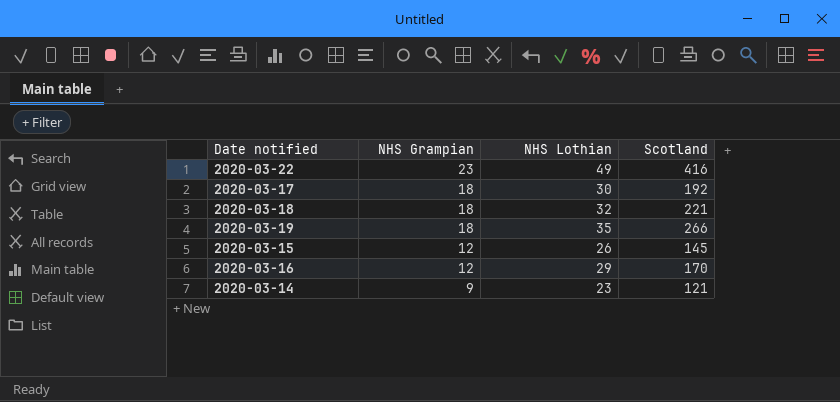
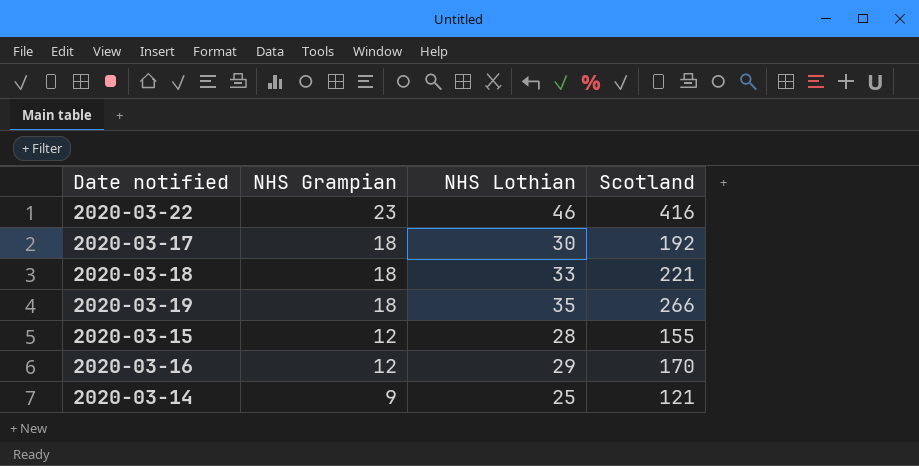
2020-03-22 | NHS Lothian: 49 -> 46
2020-03-18 | NHS Lothian: 32 -> 33
2020-03-15 | NHS Lothian: 26 -> 28
2020-03-15 | Scotland: 145 -> 155
2020-03-14 | NHS Lothian: 23 -> 25

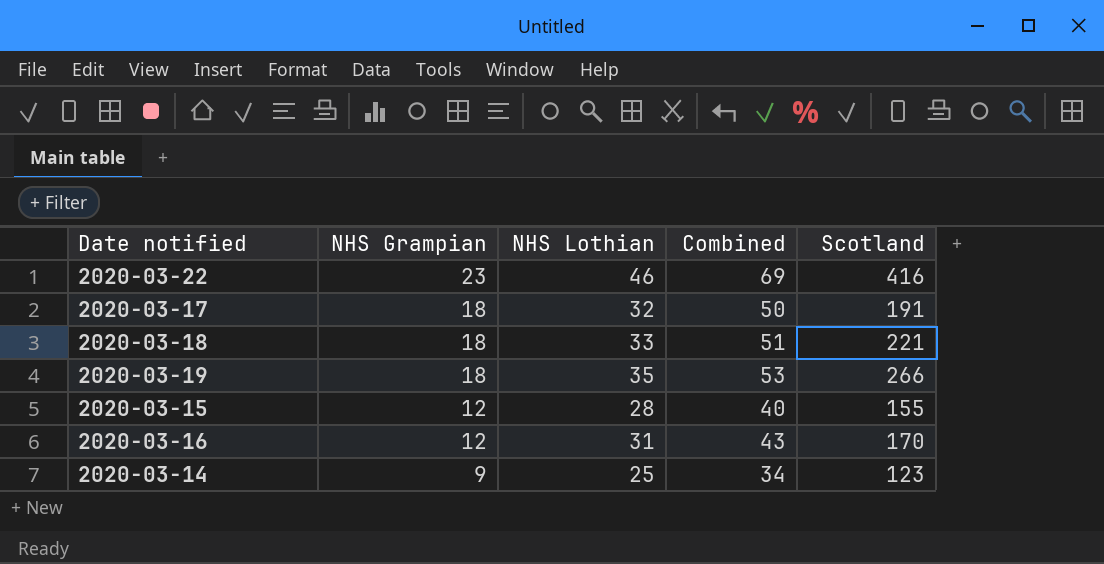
column Combined | formula: none -> [NHS Grampian] + [NHS Lothian]
2020-03-17 | NHS Lothian: 30 -> 32
2020-03-17 | Scotland: 192 -> 191
2020-03-16 | NHS Lothian: 29 -> 31
2020-03-14 | Scotland: 121 -> 123

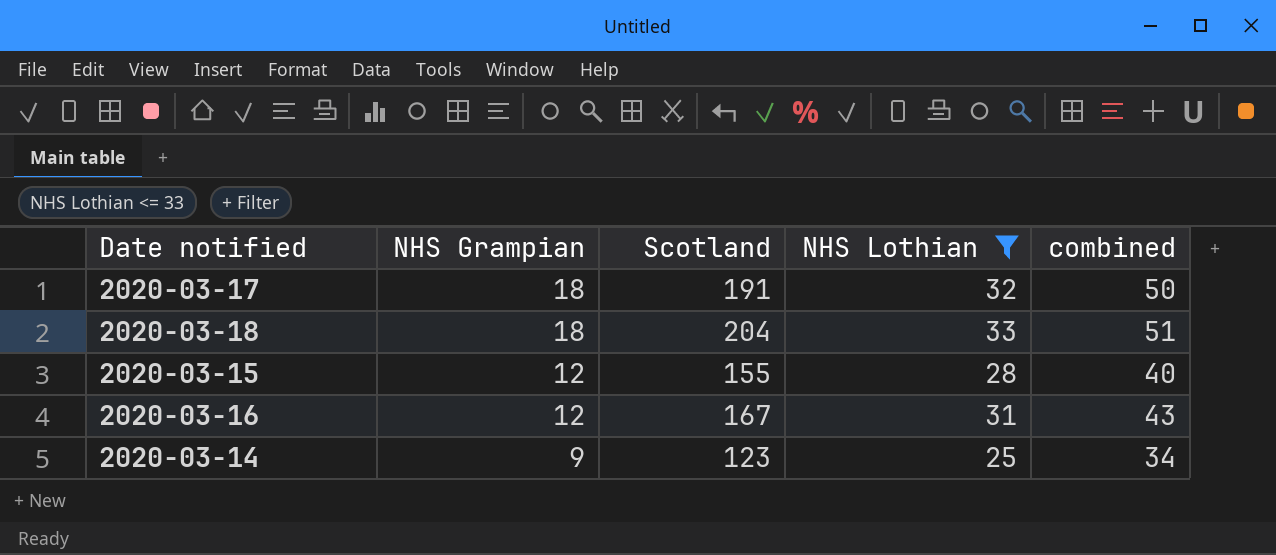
filter: none -> NHS Lothian <= 33
column Scotland | position: 5 -> 3
column name: Combined -> combined
2020-03-18 | Scotland: 221 -> 204
2020-03-16 | Scotland: 170 -> 167

